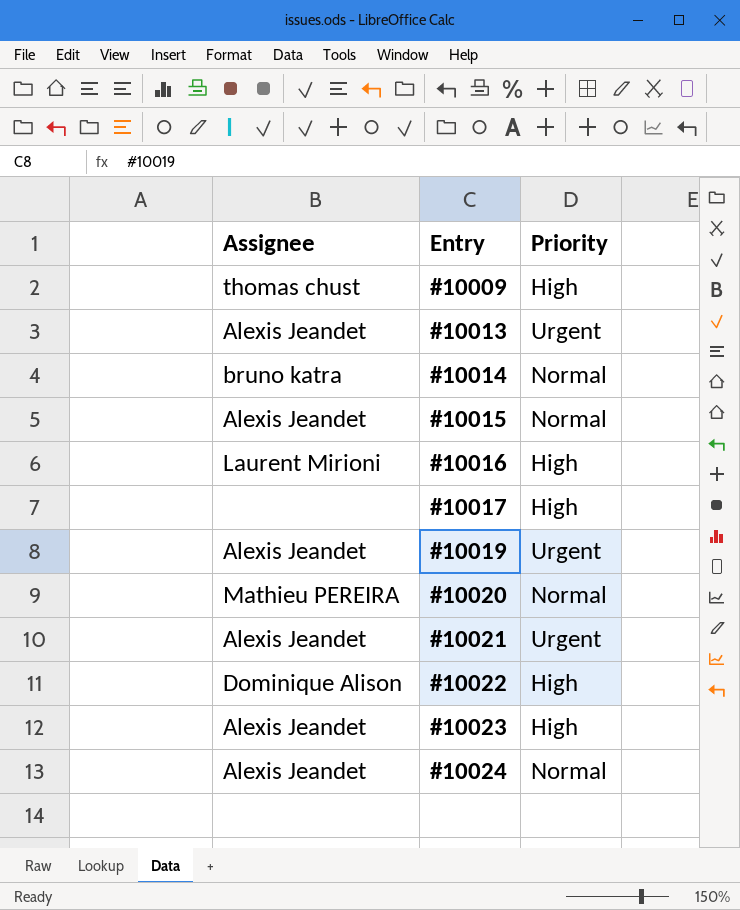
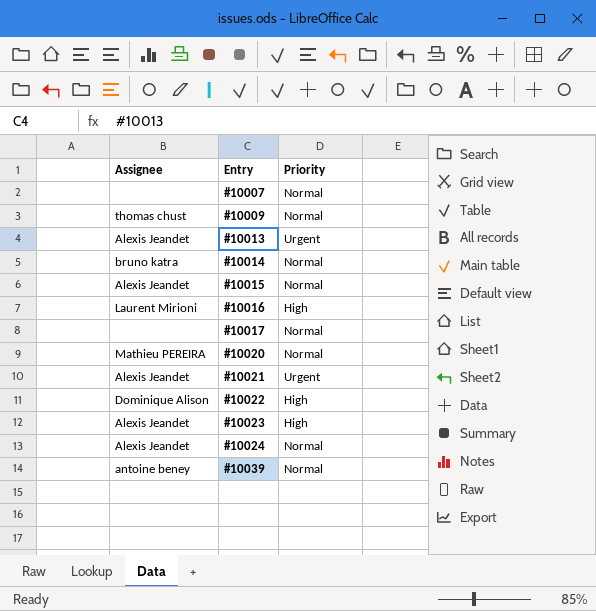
row #10019: Alexis Jeandet | Urgent -> none
row #10007: none -> none | Normal
#10009 | Priority: High -> Normal
#10017 | Priority: High -> Normal
row #10039: none -> antoine beney | Normal

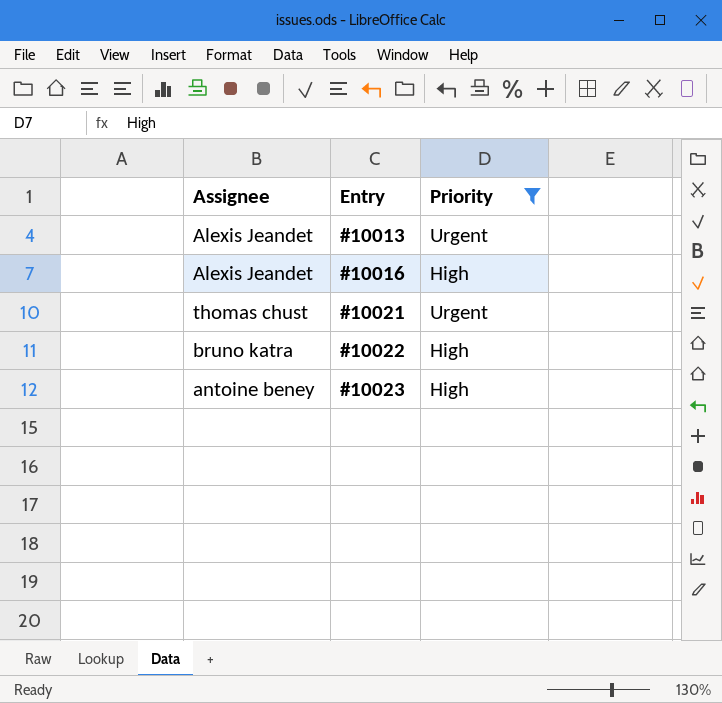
filter: none -> Priority != Normal
#10016 | Assignee: Laurent Mirioni -> Alexis Jeandet
#10021 | Assignee: Alexis Jeandet -> thomas chust
#10022 | Assignee: Dominique Alison -> bruno katra
#10023 | Assignee: Alexis Jeandet -> antoine beney

